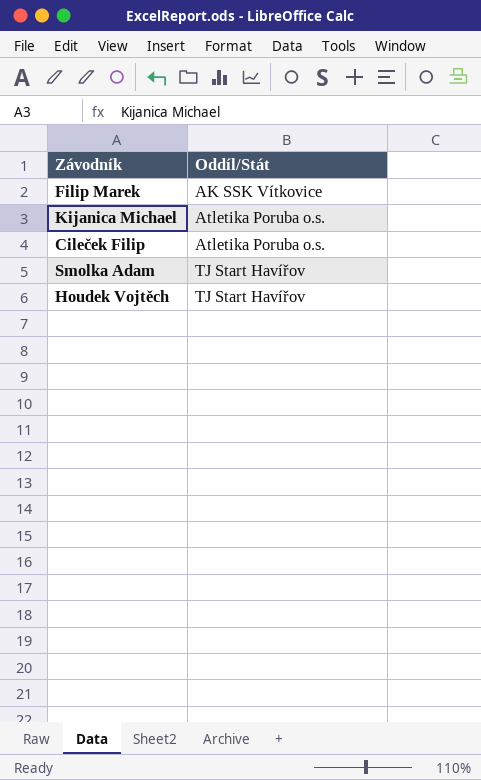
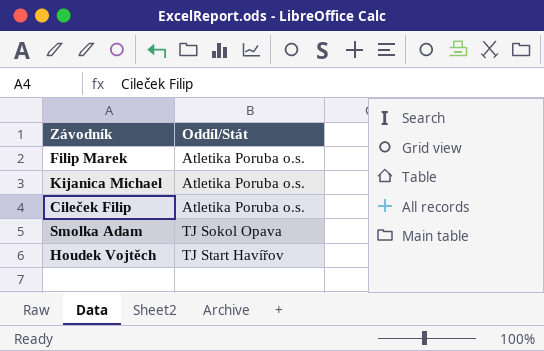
Filip Marek | Oddíl/Stát: AK SSK Vítkovice -> Atletika Poruba o.s.
Smolka Adam | Oddíl/Stát: TJ Start Havířov -> TJ Sokol Opava

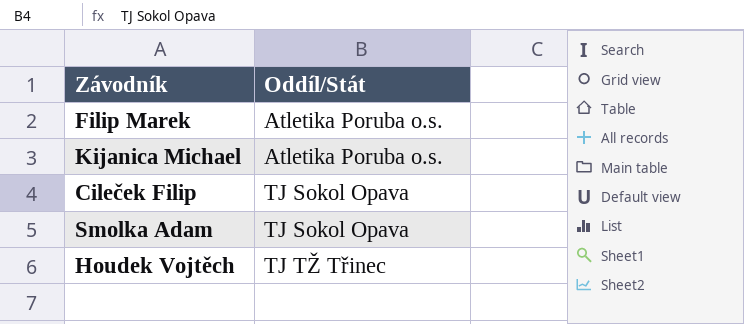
Cileček Filip | Oddíl/Stát: Atletika Poruba o.s. -> TJ Sokol Opava
Houdek Vojtěch | Oddíl/Stát: TJ Start Havířov -> TJ TŽ Třinec

